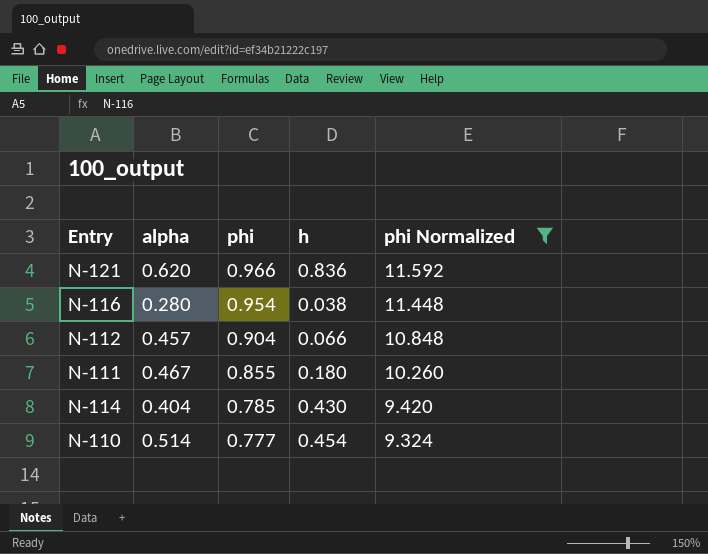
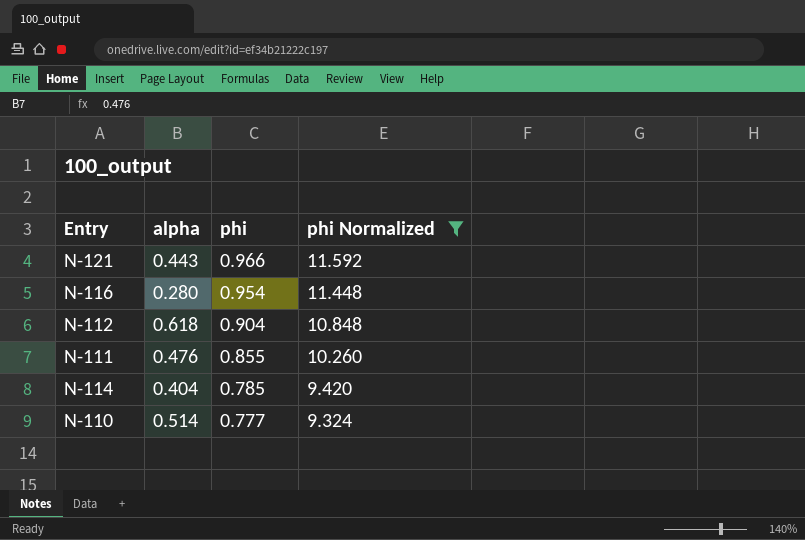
column h | position: 4 -> none
N-121 | alpha: 0.620 -> 0.443
N-112 | alpha: 0.457 -> 0.618
N-111 | alpha: 0.467 -> 0.476

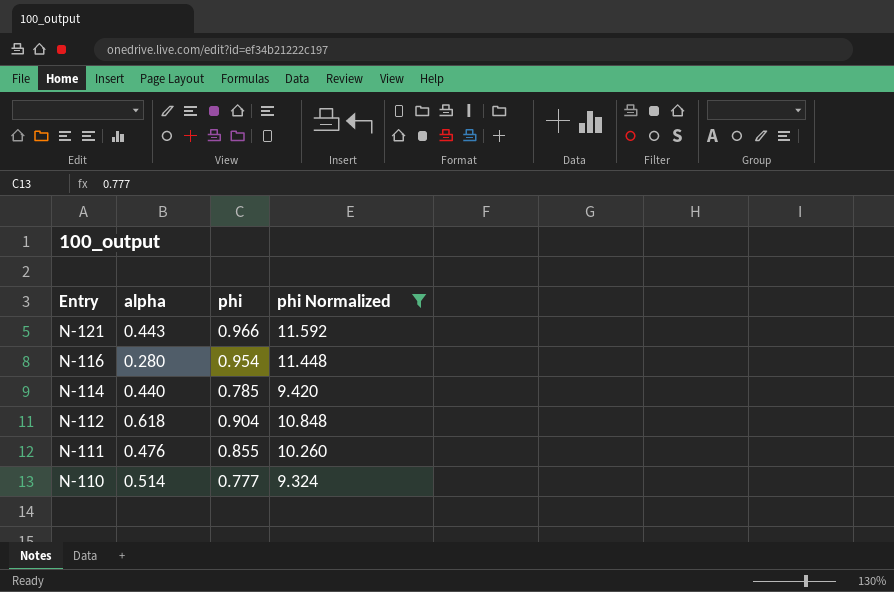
row order: phi descending -> Entry descending
N-114 | alpha: 0.404 -> 0.440

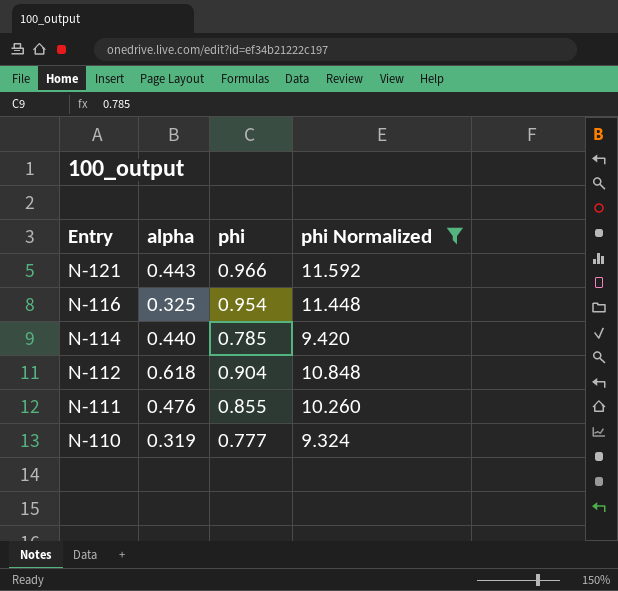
N-116 | alpha: 0.280 -> 0.325
N-110 | alpha: 0.514 -> 0.319

